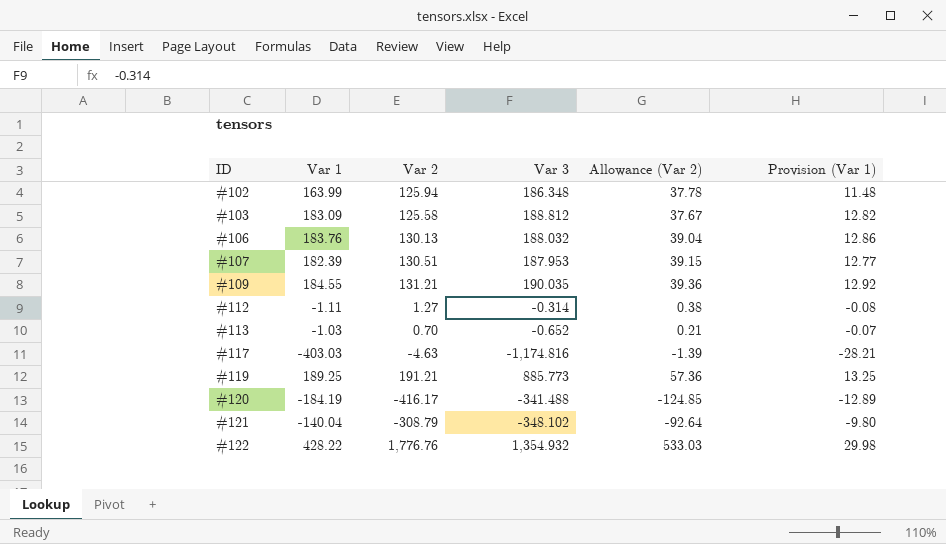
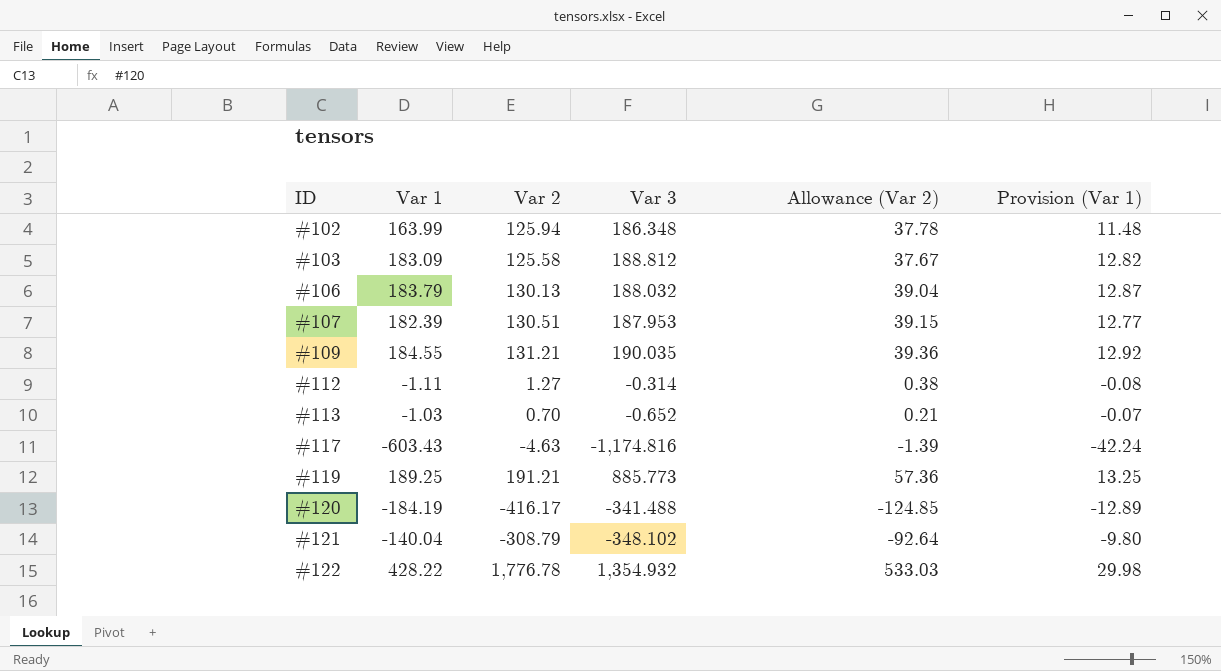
#106 | Var 1: 183.76 -> 183.79
#106 | Provision (Var 1): 12.86 -> 12.87
#117 | Var 1: -403.03 -> -603.43
#117 | Provision (Var 1): -28.21 -> -42.24
#122 | Var 2: 1,776.76 -> 1,776.78

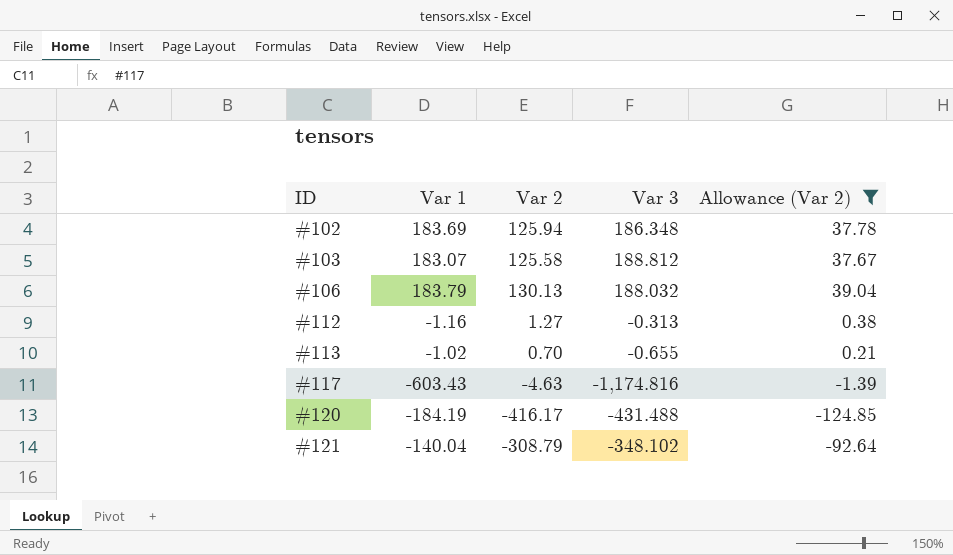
filter: none -> Allowance (Var 2) <= 39.04
column Provision (Var 1) | formula: [Var 1] * 0.07 -> none
#102 | Var 1: 163.99 -> 183.69
#103 | Var 1: 183.09 -> 183.07
#112 | Var 1: -1.11 -> -1.16
#112 | Var 3: -0.314 -> -0.313
#113 | Var 1: -1.03 -> -1.02
#113 | Var 3: -0.652 -> -0.655
#120 | Var 3: -341.488 -> -431.488

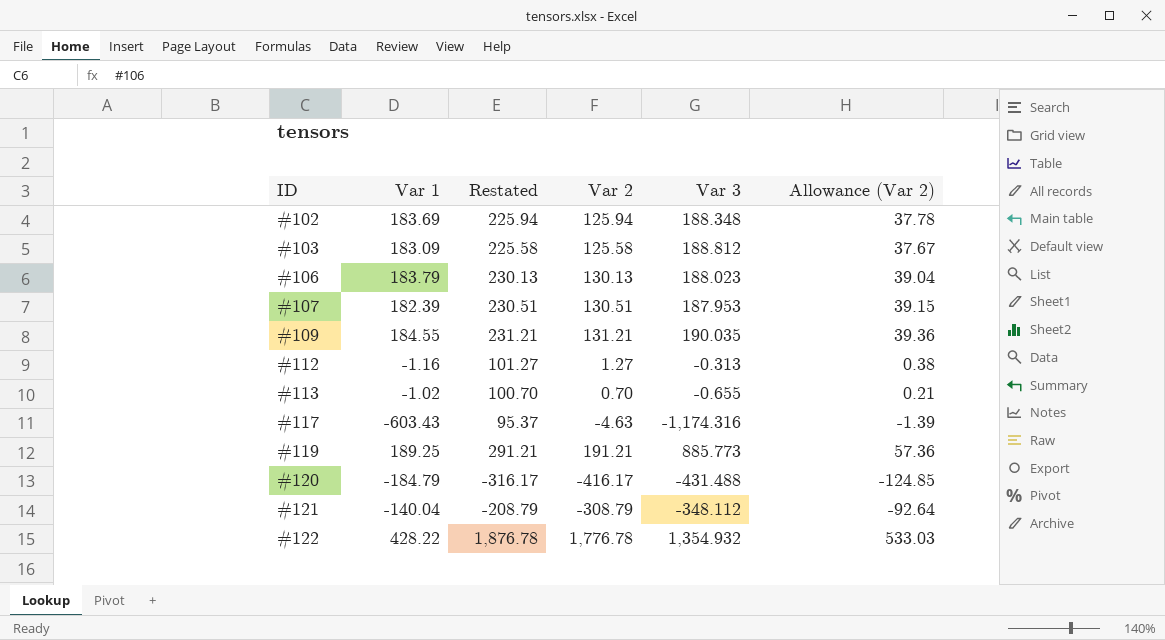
filter: Allowance (Var 2) <= 39.04 -> none
column Restated | formula: none -> [Var 2] + 100
#102 | Var 3: 186.348 -> 188.348
#103 | Var 1: 183.07 -> 183.09
#106 | Var 3: 188.032 -> 188.023
#117 | Var 3: -1,174.816 -> -1,174.316
#120 | Var 1: -184.19 -> -184.79
#121 | Var 3: -348.102 -> -348.112

